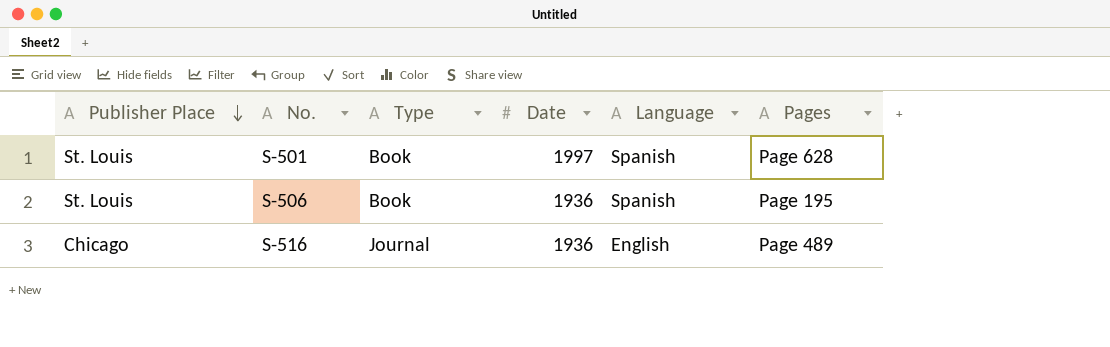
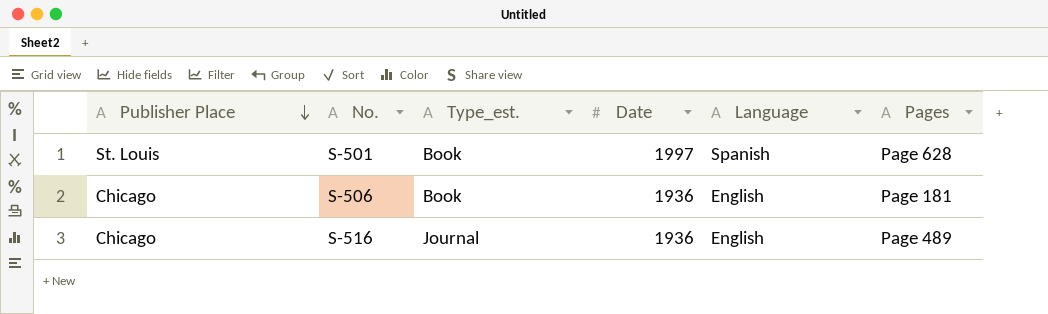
column name: Type -> Type_est.
S-506 | Publisher Place: St. Louis -> Chicago
S-506 | Language: Spanish -> English
S-506 | Pages: Page 195 -> Page 181

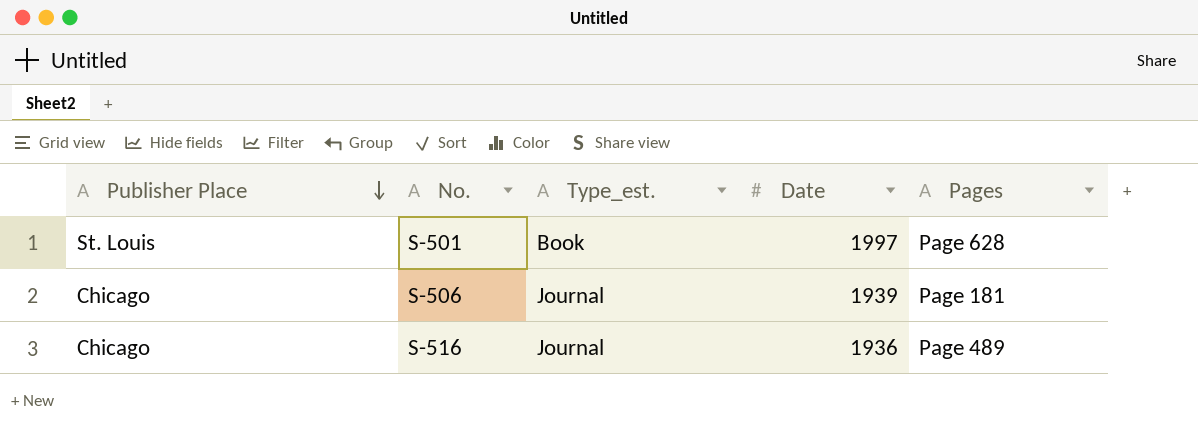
column Language | position: 5 -> none
S-506 | Type_est.: Book -> Journal
S-506 | Date: 1936 -> 1939

